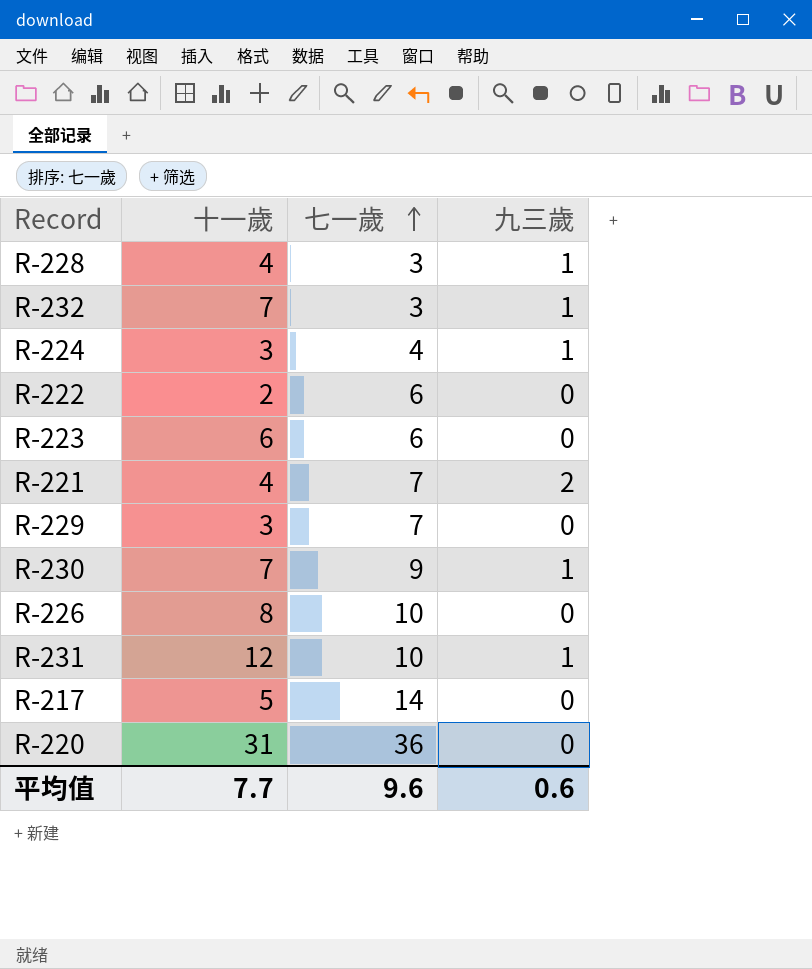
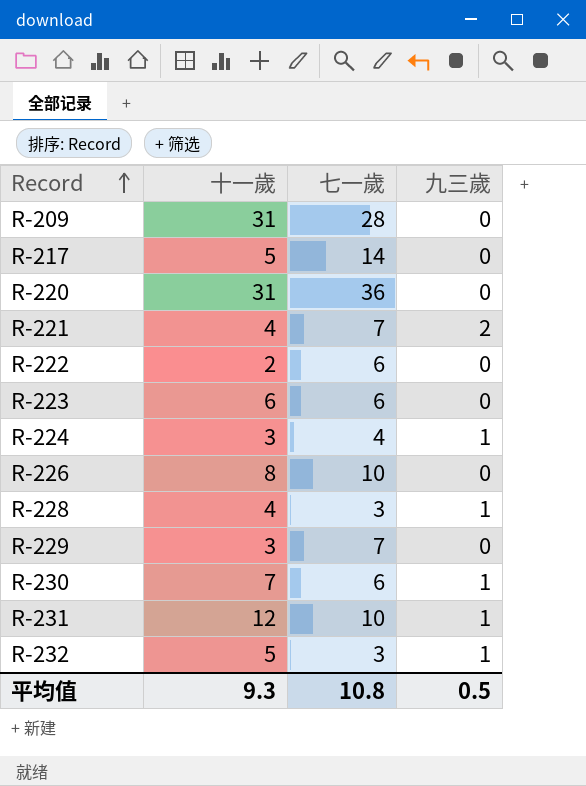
row order: 七一歲 ascending -> Record ascending
row R-209: none -> 31 | 28 | 0
R-230 | 七一歲: 9 -> 6
R-232 | 十一歲: 7 -> 5
平均值 | 十一歲: 7.7 -> 9.3
平均值 | 七一歲: 9.6 -> 10.8
平均值 | 九三歲: 0.6 -> 0.5

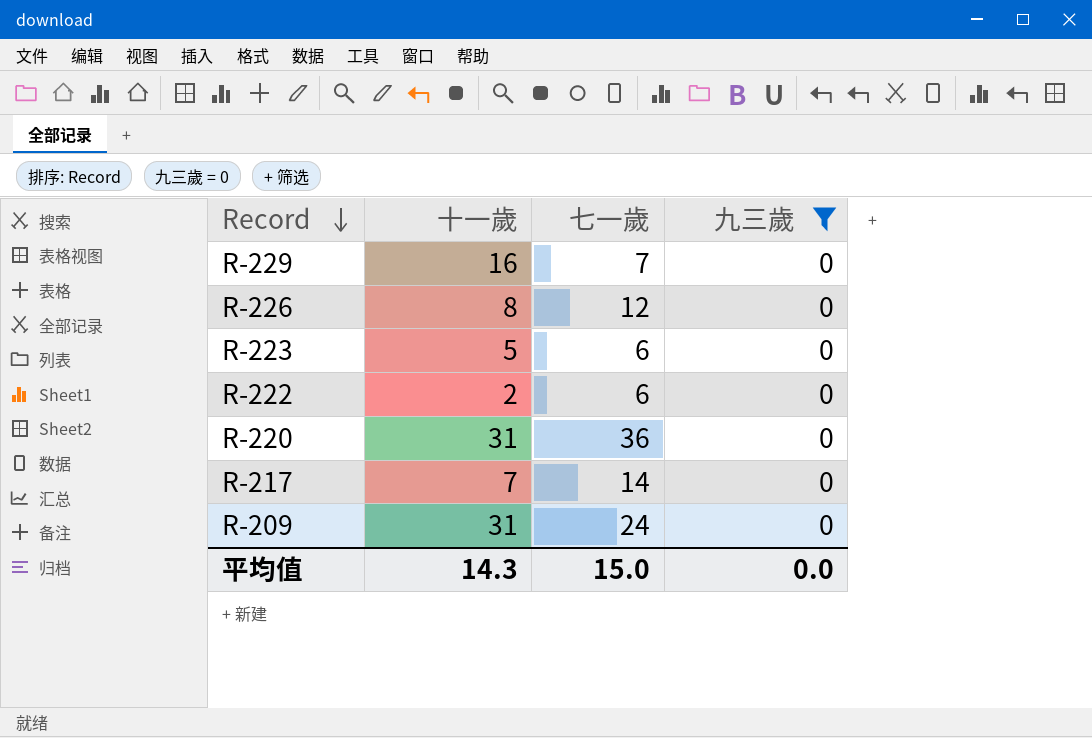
filter: none -> 九三歲 = 0
row order: Record ascending -> Record descending
R-229 | 十一歲: 3 -> 16
R-226 | 七一歲: 10 -> 12
R-223 | 十一歲: 6 -> 5
R-217 | 十一歲: 5 -> 7
R-209 | 七一歲: 28 -> 24
平均值 | 十一歲: 9.3 -> 14.3
平均值 | 七一歲: 10.8 -> 15.0
平均值 | 九三歲: 0.5 -> 0.0

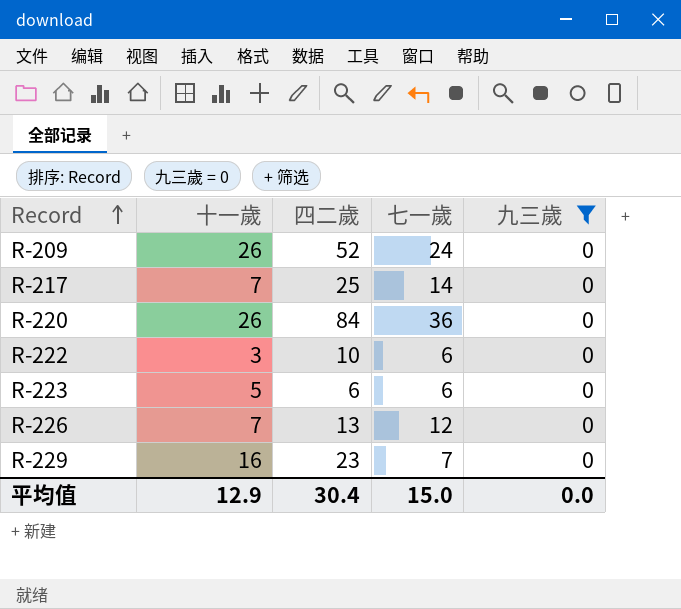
row order: Record descending -> Record ascending
column 四二歲 | position: none -> 3
R-209 | 十一歲: 31 -> 26
R-220 | 十一歲: 31 -> 26
R-222 | 十一歲: 2 -> 3
R-226 | 十一歲: 8 -> 7
平均值 | 十一歲: 14.3 -> 12.9

